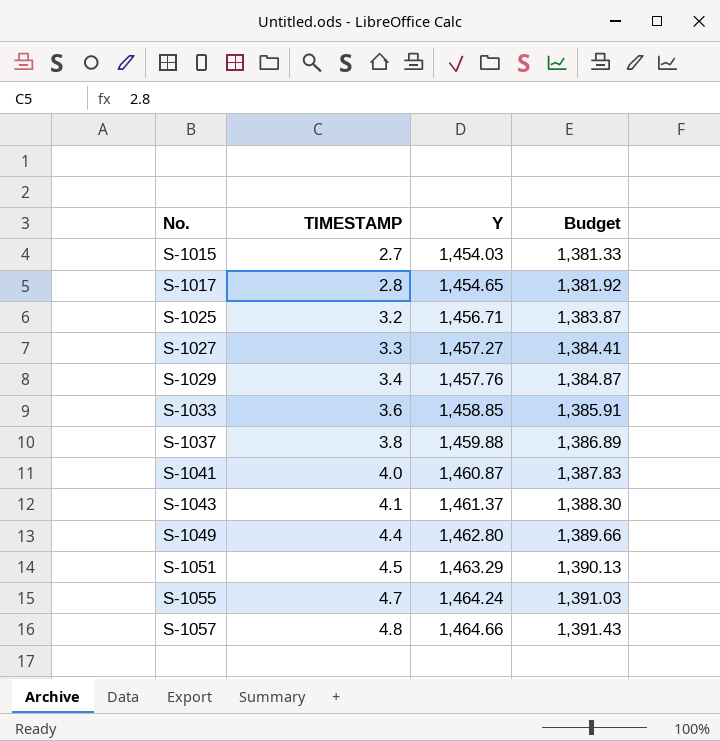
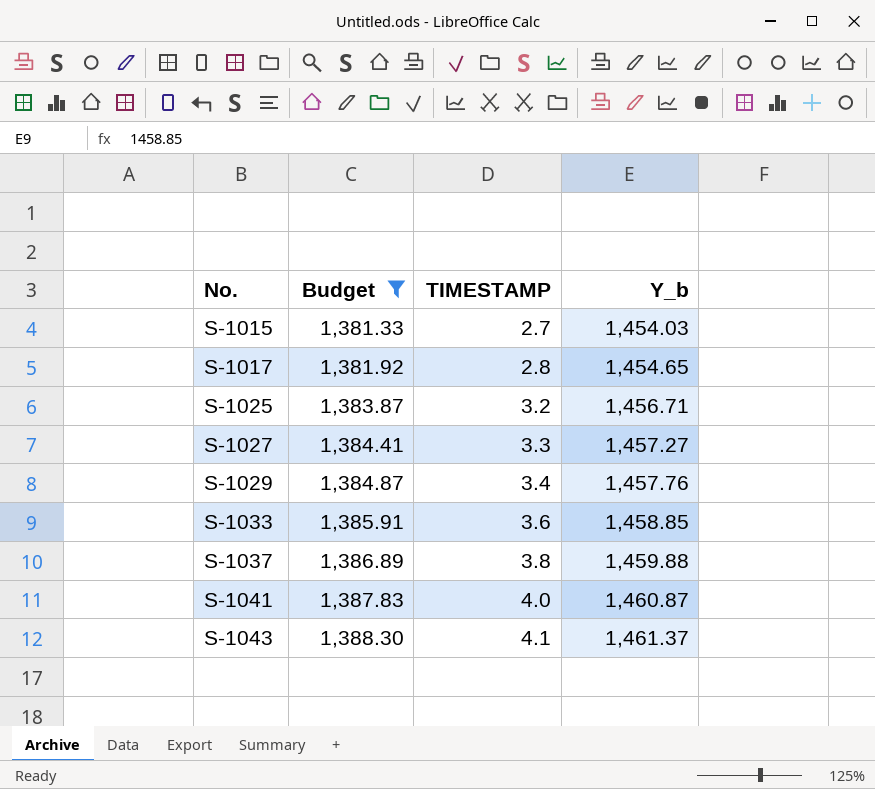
filter: none -> Budget <= 1,388.30
column Budget | position: 4 -> 2
column name: Y -> Y_b

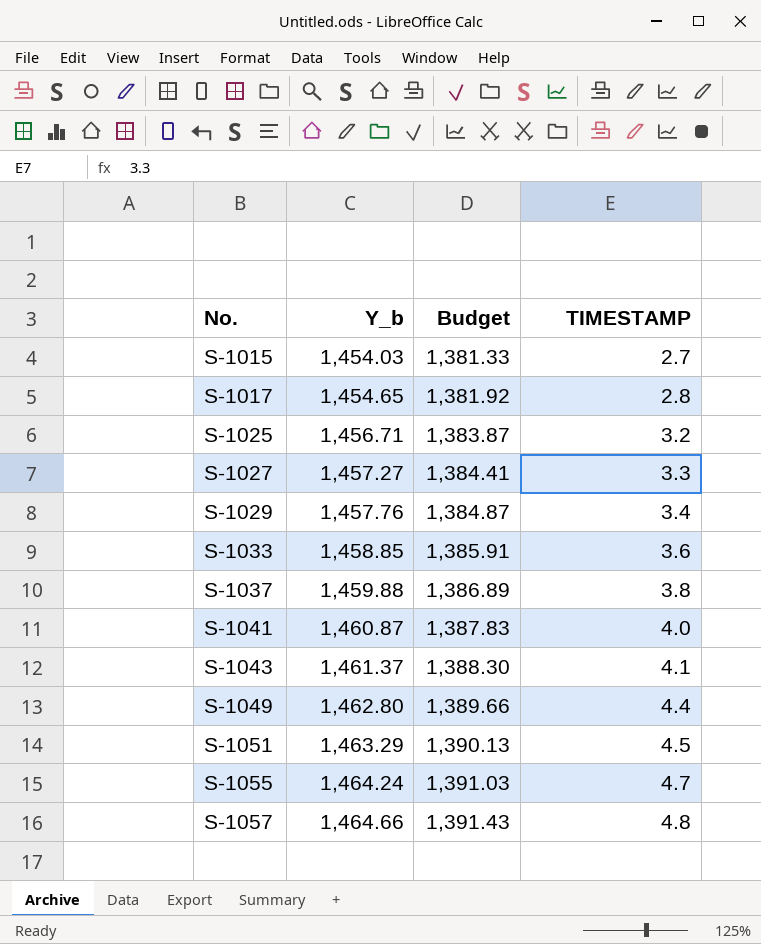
filter: Budget <= 1,388.30 -> none
column Y_b | position: 4 -> 2

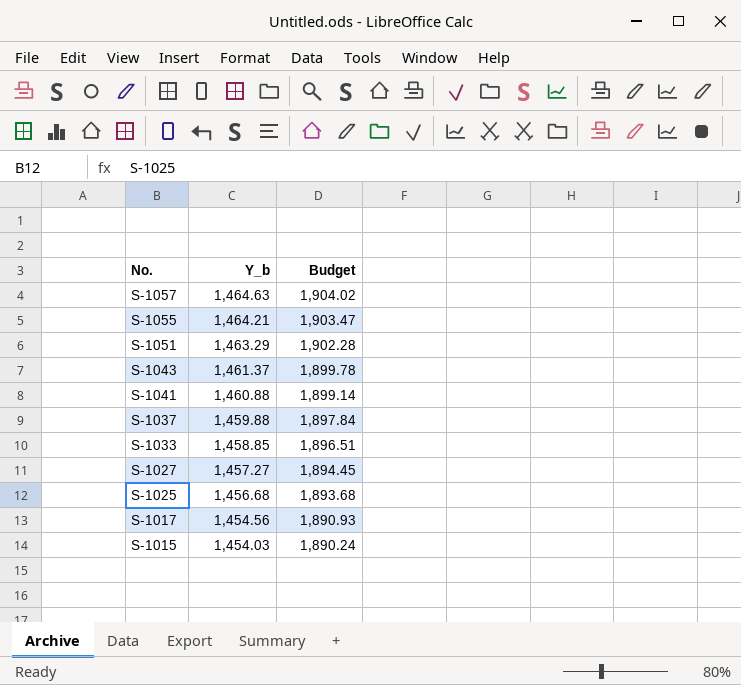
row order: No. ascending -> No. descending
column TIMESTAMP | position: 4 -> none
column Budget | formula: [Y_b] * 0.95 -> [Y_b] * 1.3
row S-1029: 1,457.76 | 1,384.87 | 3.4 -> none
row S-1049: 1,462.80 | 1,389.66 | 4.4 -> none
S-1057 | Y_b: 1,464.66 -> 1,464.63
S-1055 | Y_b: 1,464.24 -> 1,464.21
S-1041 | Y_b: 1,460.87 -> 1,460.88
S-1025 | Y_b: 1,456.71 -> 1,456.68
S-1017 | Y_b: 1,454.65 -> 1,454.56

